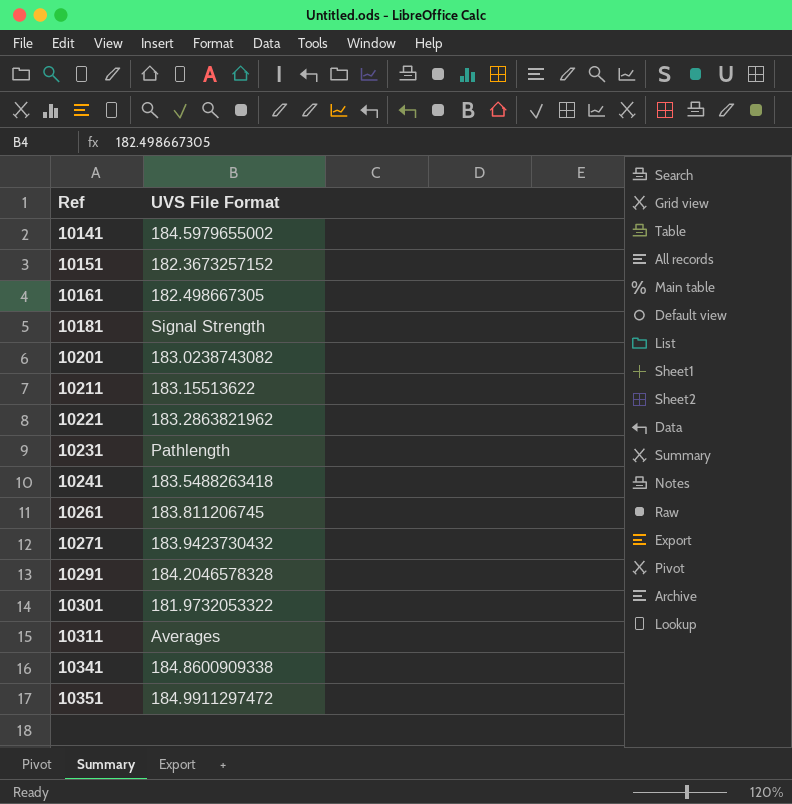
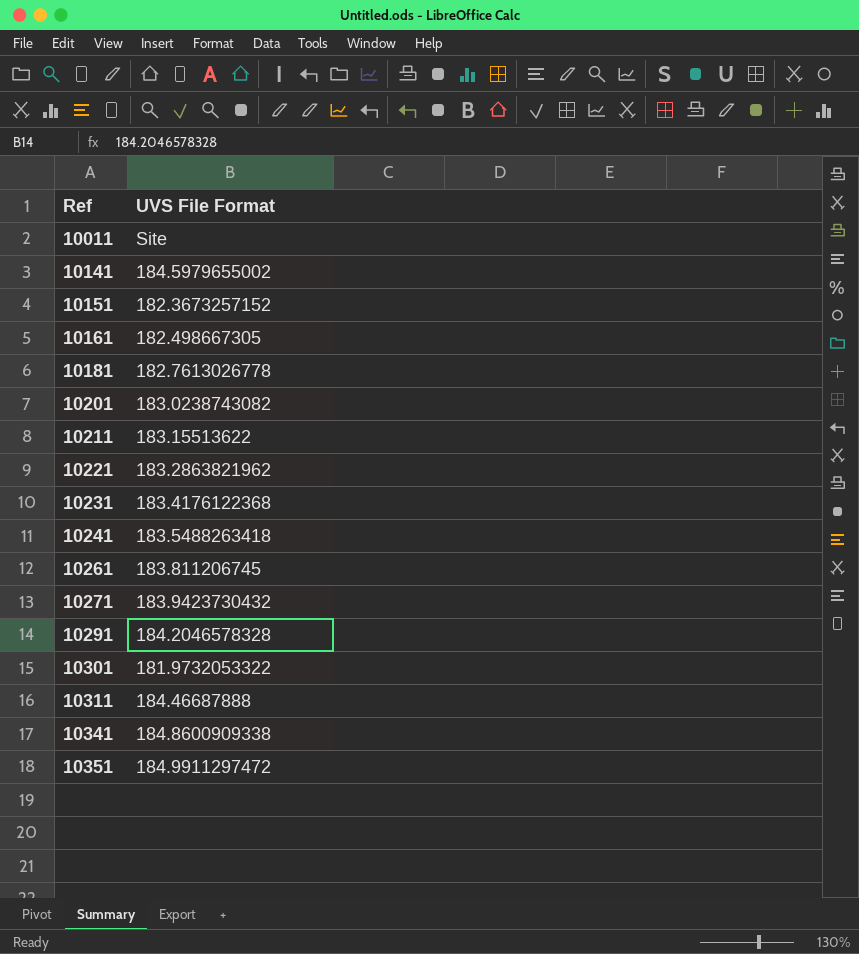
row 10011: none -> Site
10181 | UVS File Format: Signal Strength -> 182.7613026778
10231 | UVS File Format: Pathlength -> 183.4176122368
10311 | UVS File Format: Averages -> 184.46687888

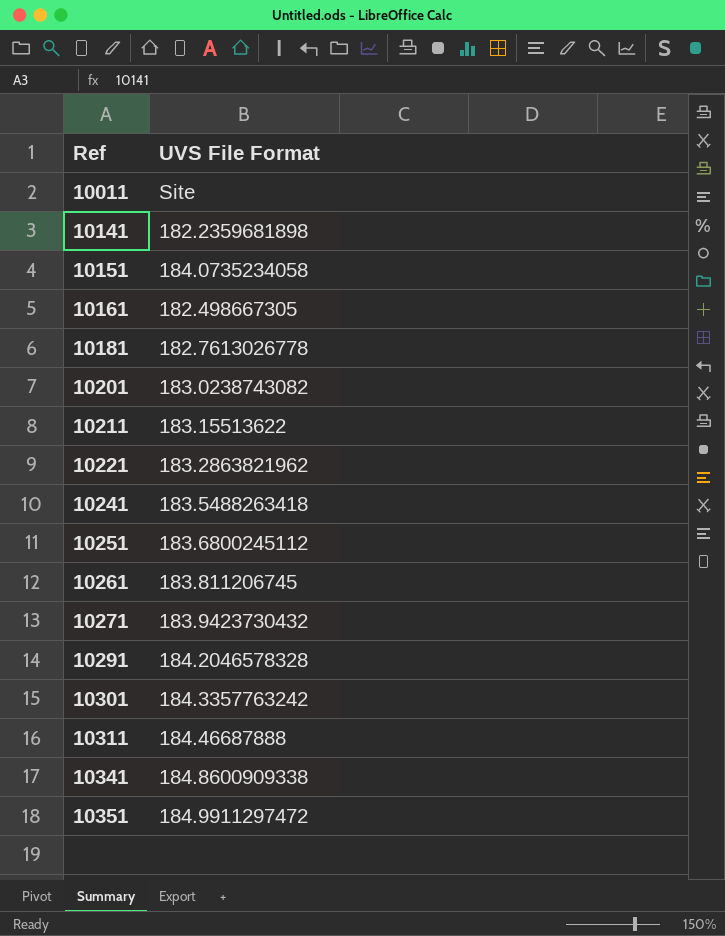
row 10231: 183.4176122368 -> none
10141 | UVS File Format: 184.5979655002 -> 182.2359681898
10151 | UVS File Format: 182.3673257152 -> 184.0735234058
row 10251: none -> 183.6800245112
10301 | UVS File Format: 181.9732053322 -> 184.3357763242

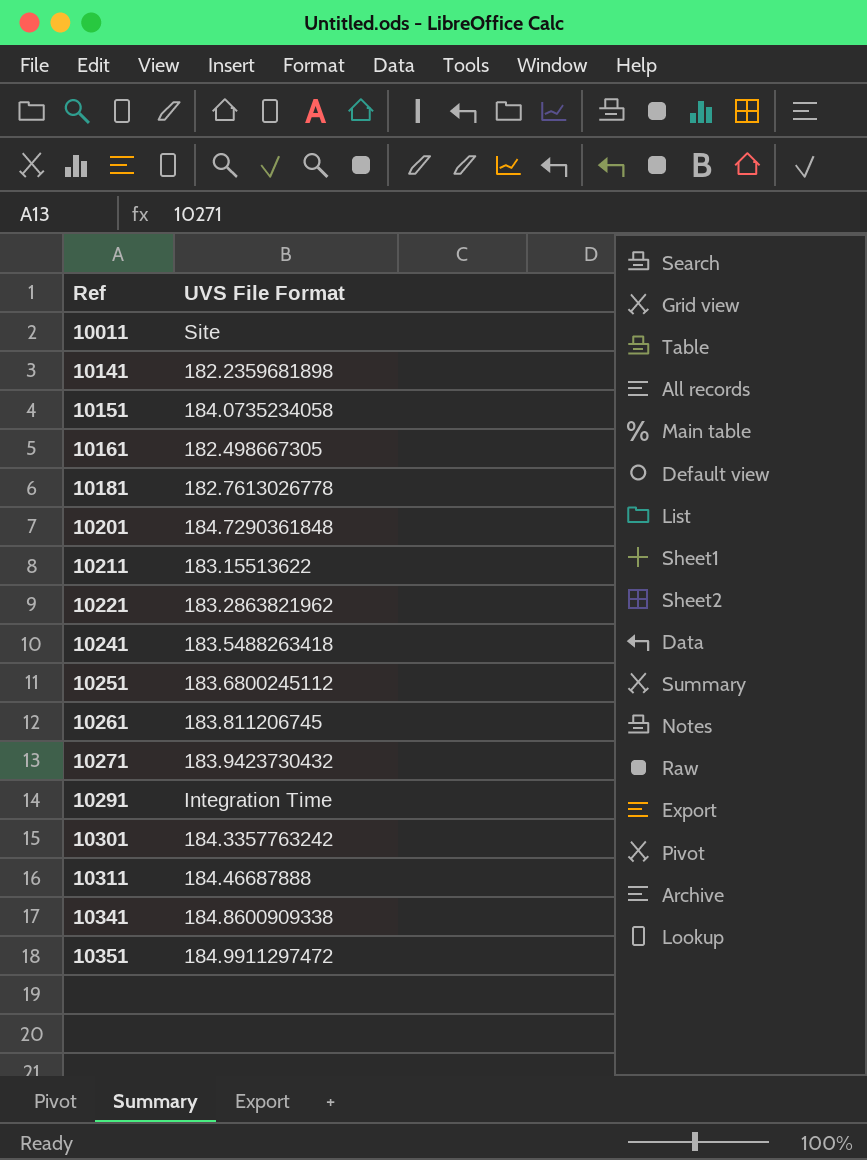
10201 | UVS File Format: 183.0238743082 -> 184.7290361848
10291 | UVS File Format: 184.2046578328 -> Integration Time

